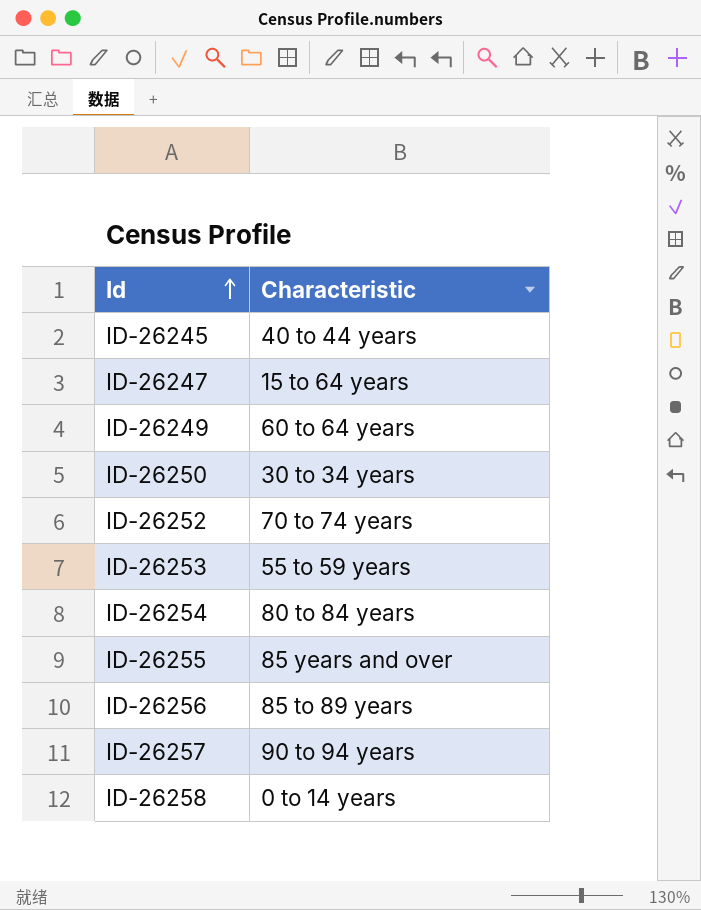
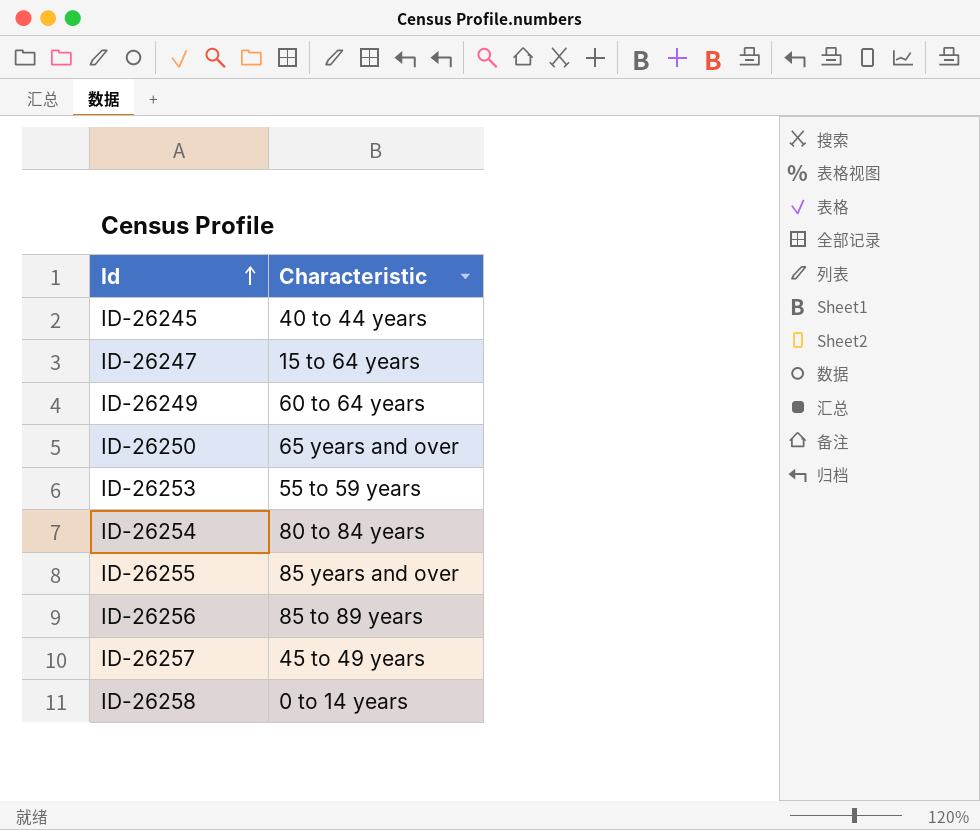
row ID-26252: 70 to 74 years -> none
ID-26250 | Characteristic: 30 to 34 years -> 65 years and over
ID-26257 | Characteristic: 90 to 94 years -> 45 to 49 years

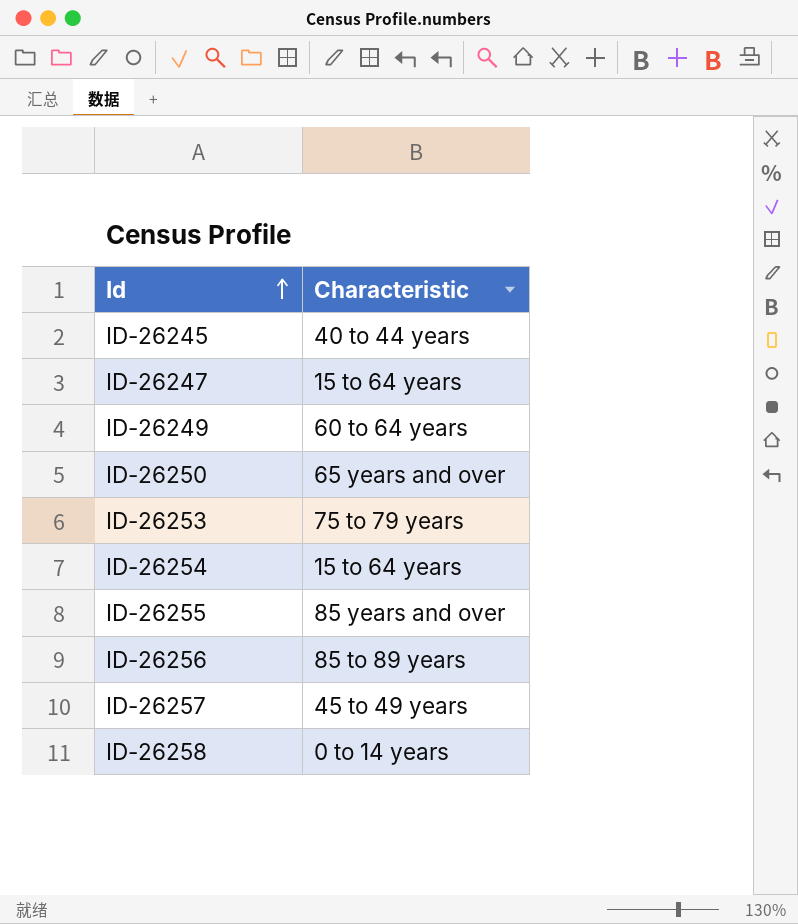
ID-26253 | Characteristic: 55 to 59 years -> 75 to 79 years
ID-26254 | Characteristic: 80 to 84 years -> 15 to 64 years

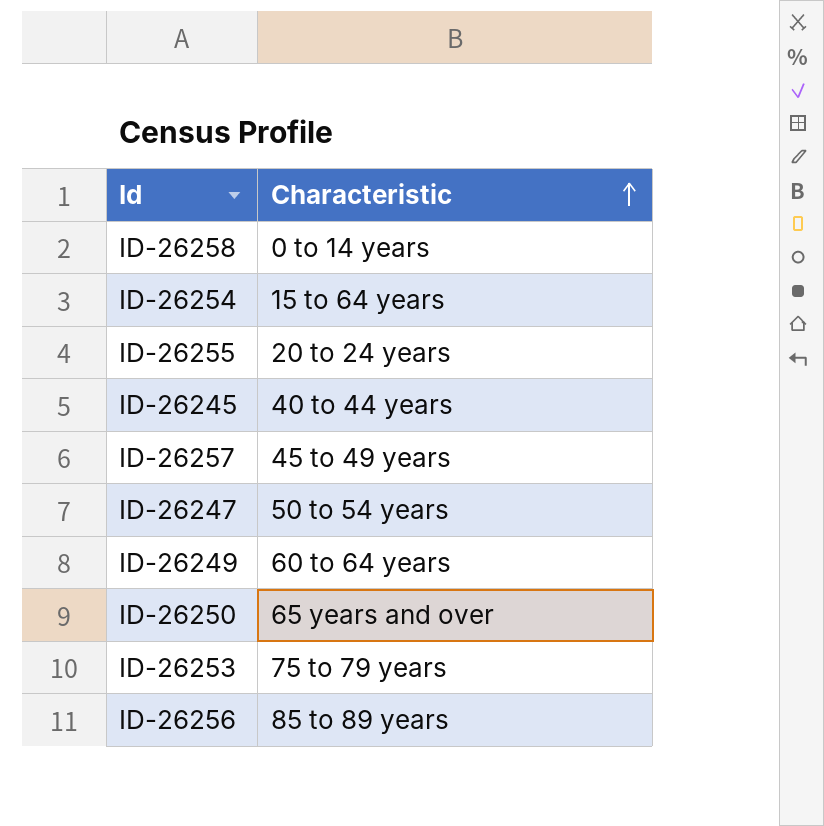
row order: Id ascending -> Characteristic ascending
ID-26255 | Characteristic: 85 years and over -> 20 to 24 years
ID-26247 | Characteristic: 15 to 64 years -> 50 to 54 years

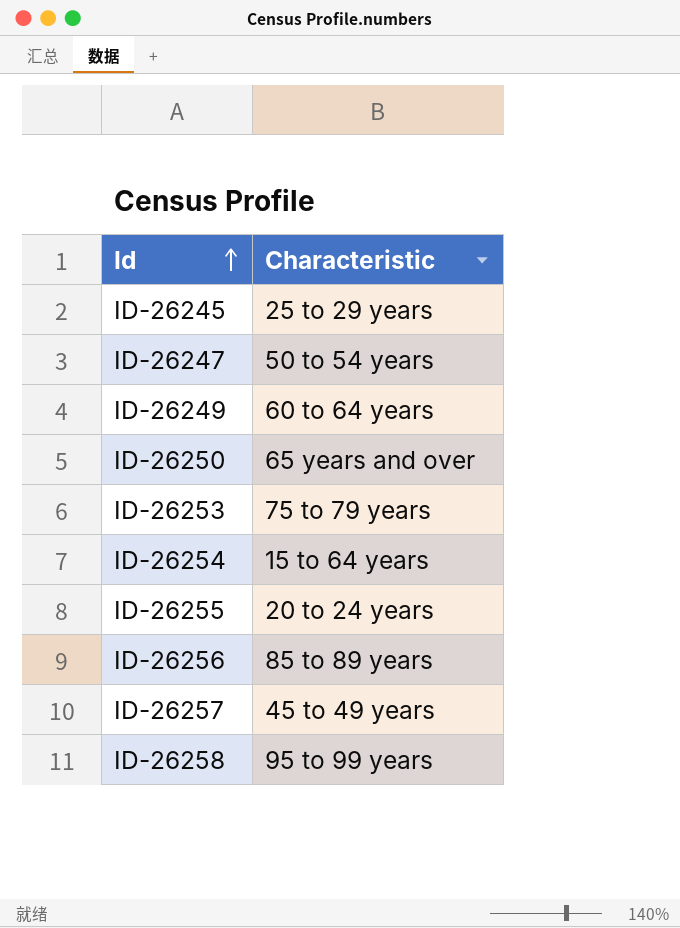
row order: Characteristic ascending -> Id ascending
ID-26245 | Characteristic: 40 to 44 years -> 25 to 29 years
ID-26258 | Characteristic: 0 to 14 years -> 95 to 99 years

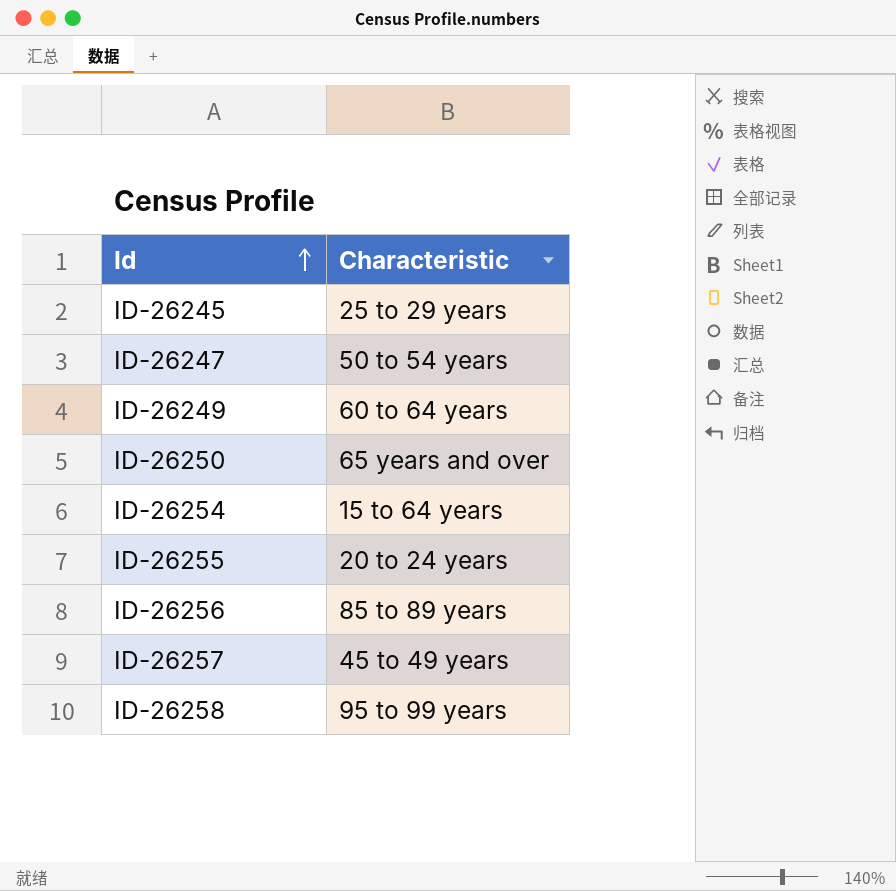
row ID-26253: 75 to 79 years -> none

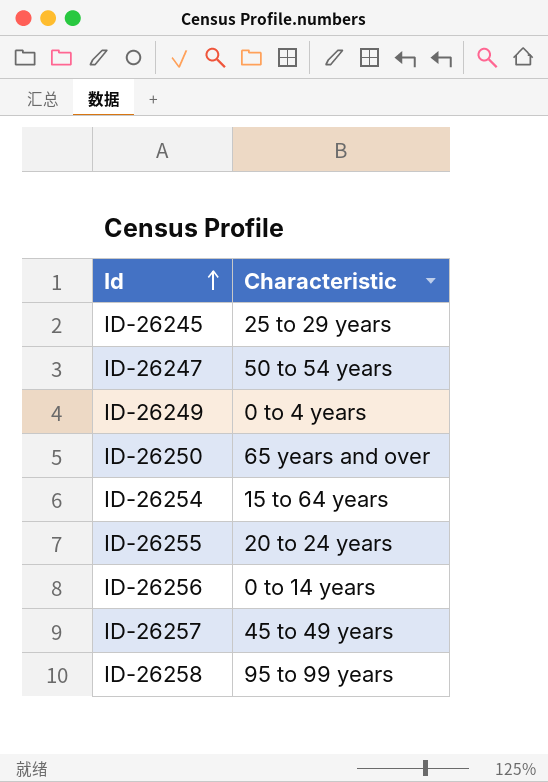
ID-26249 | Characteristic: 60 to 64 years -> 0 to 4 years
ID-26256 | Characteristic: 85 to 89 years -> 0 to 14 years

